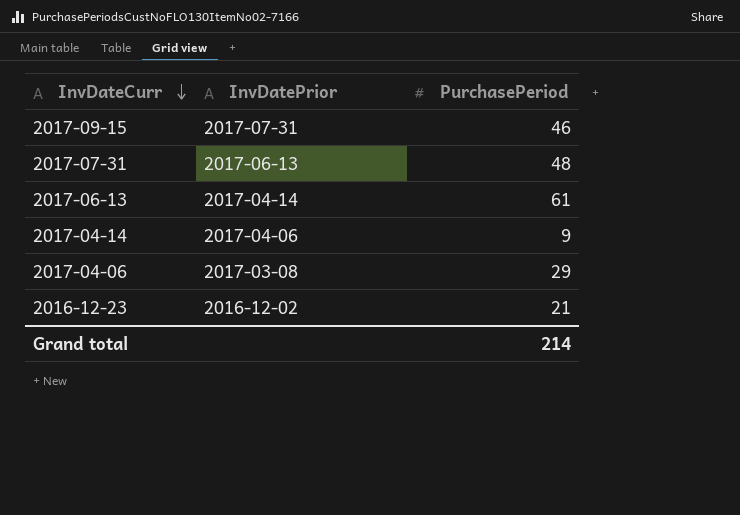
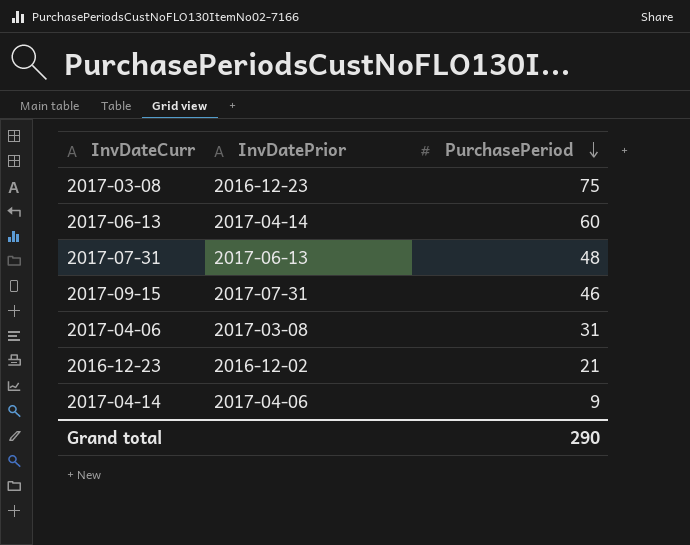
row order: InvDateCurr descending -> PurchasePeriod descending
row 2017-03-08: none -> 2016-12-23 | 75
2017-06-13 | PurchasePeriod: 61 -> 60
2017-04-06 | PurchasePeriod: 29 -> 31
Grand total | PurchasePeriod: 214 -> 290

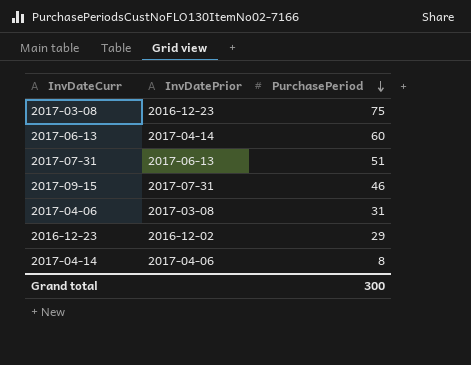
2017-07-31 | PurchasePeriod: 48 -> 51
2016-12-23 | PurchasePeriod: 21 -> 29
2017-04-14 | PurchasePeriod: 9 -> 8
Grand total | PurchasePeriod: 290 -> 300

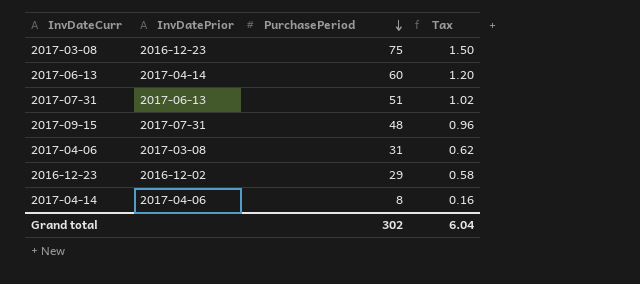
column Tax | formula: none -> [PurchasePeriod] * 0.02
2017-09-15 | PurchasePeriod: 46 -> 48
Grand total | PurchasePeriod: 300 -> 302

